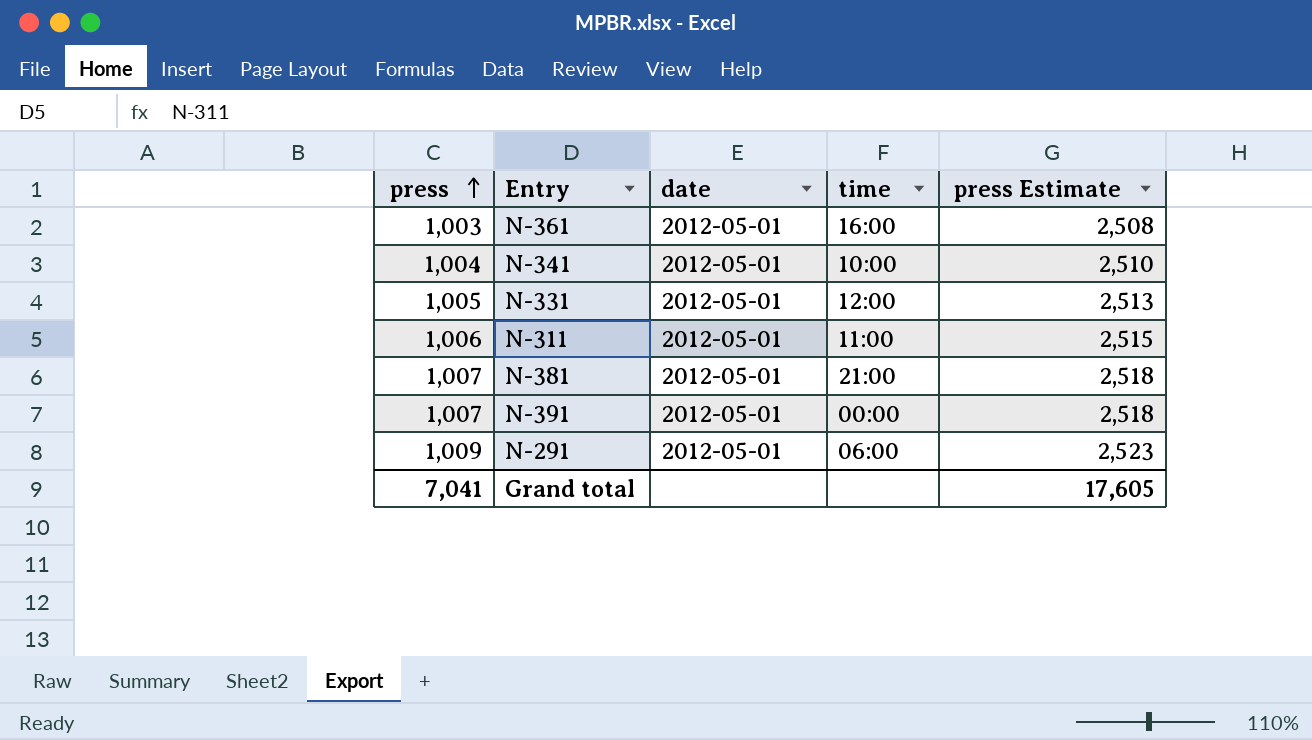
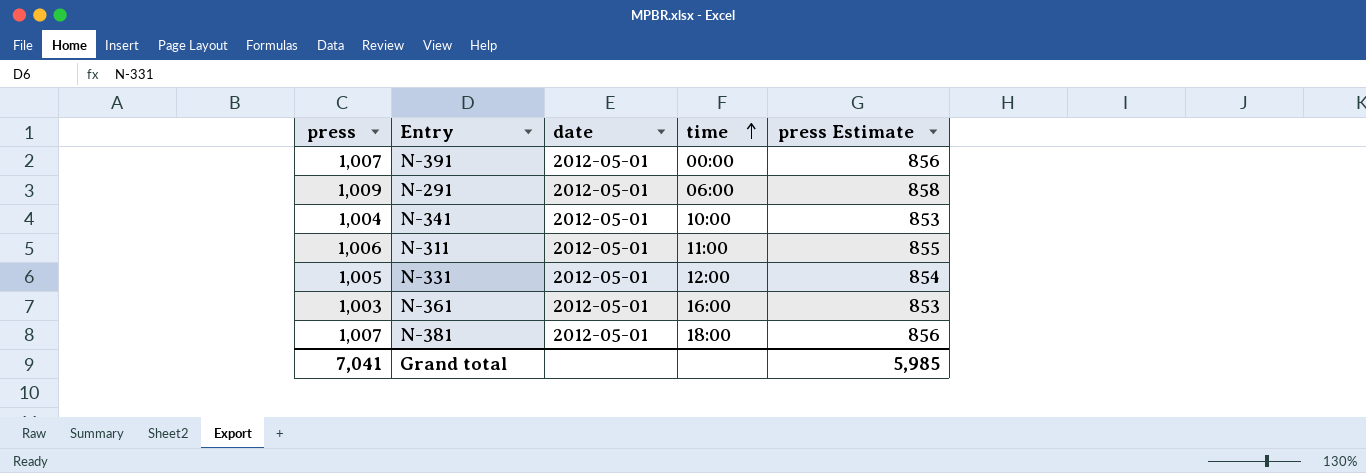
row order: press ascending -> time ascending
column press Estimate | formula: [press] * 2.5 -> [press] * 0.85
N-381 | time: 21:00 -> 18:00
Grand total | press Estimate: 17,605 -> 5,985

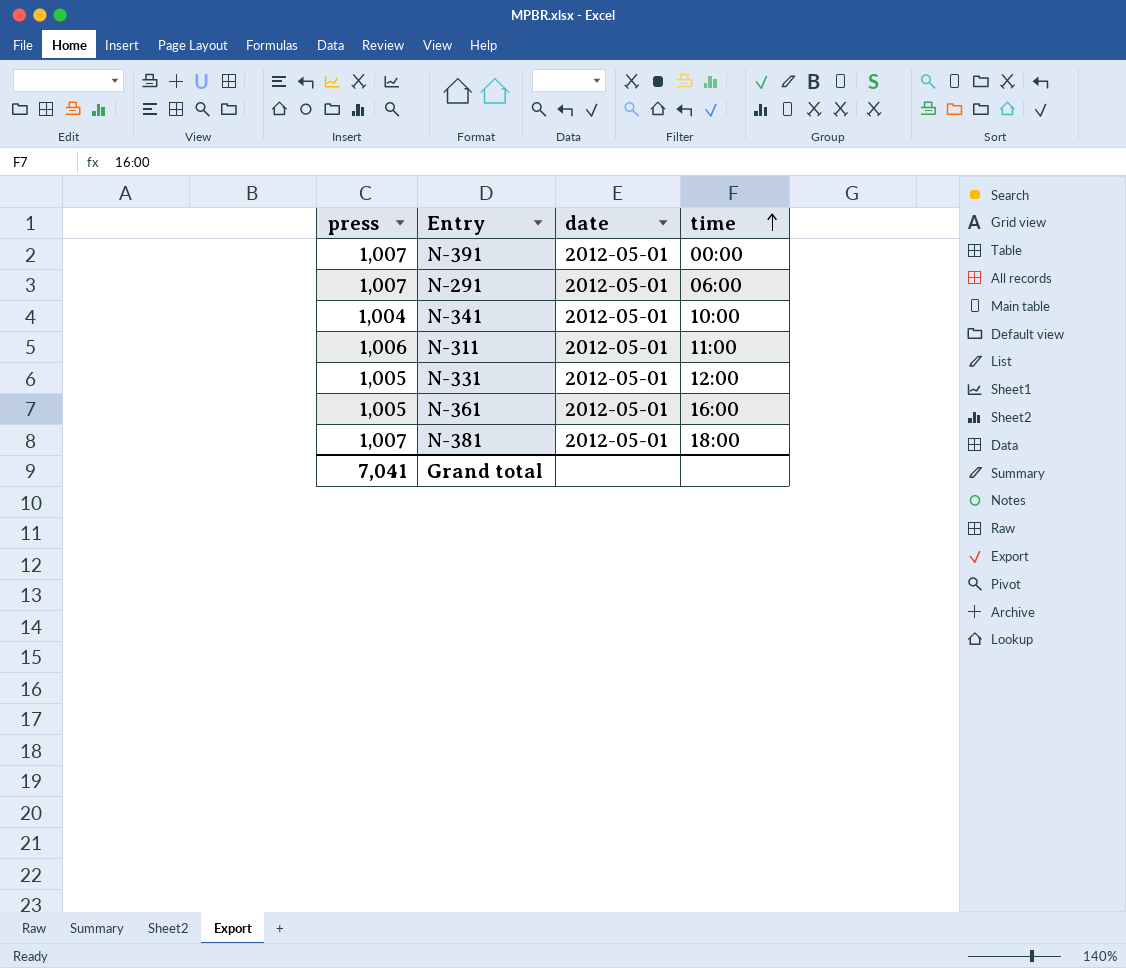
column press Estimate | formula: [press] * 0.85 -> none
N-291 | press: 1,009 -> 1,007
N-361 | press: 1,003 -> 1,005

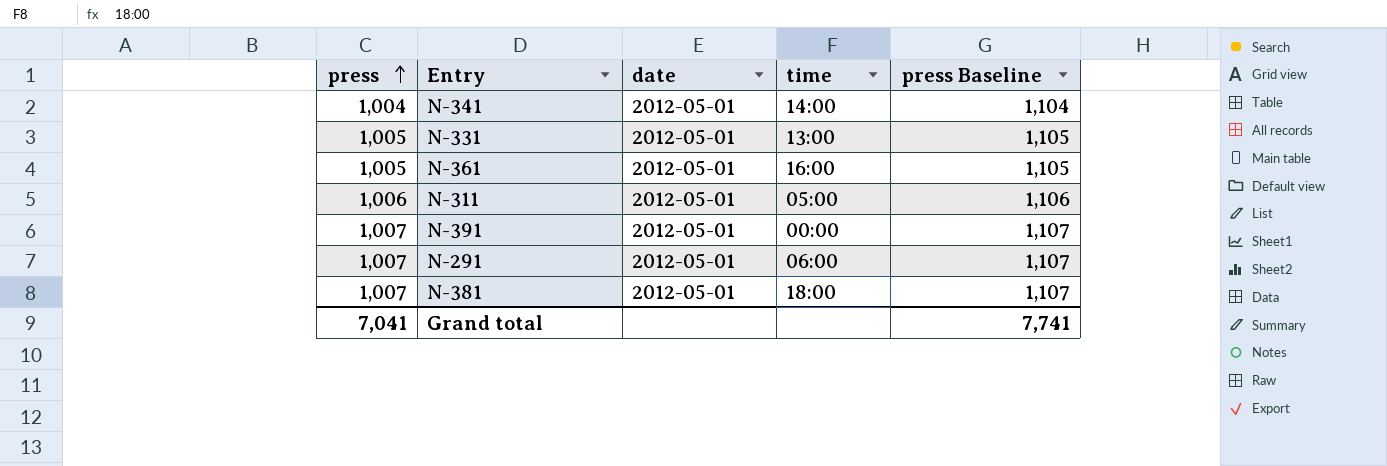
row order: time ascending -> press ascending
column press Baseline | formula: none -> [press] + 100
N-341 | time: 10:00 -> 14:00
N-331 | time: 12:00 -> 13:00
N-311 | time: 11:00 -> 05:00

